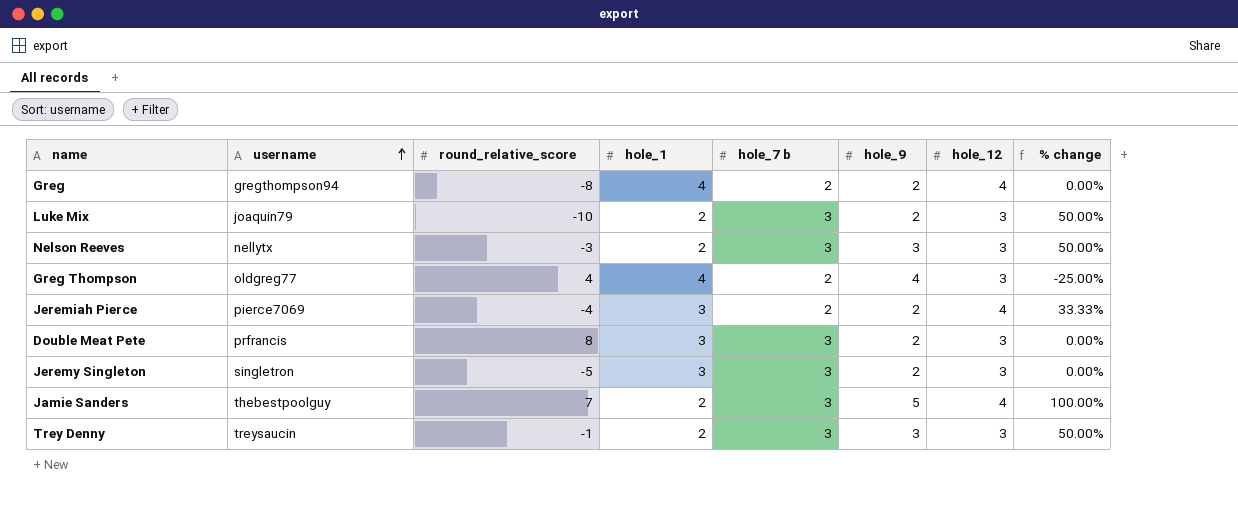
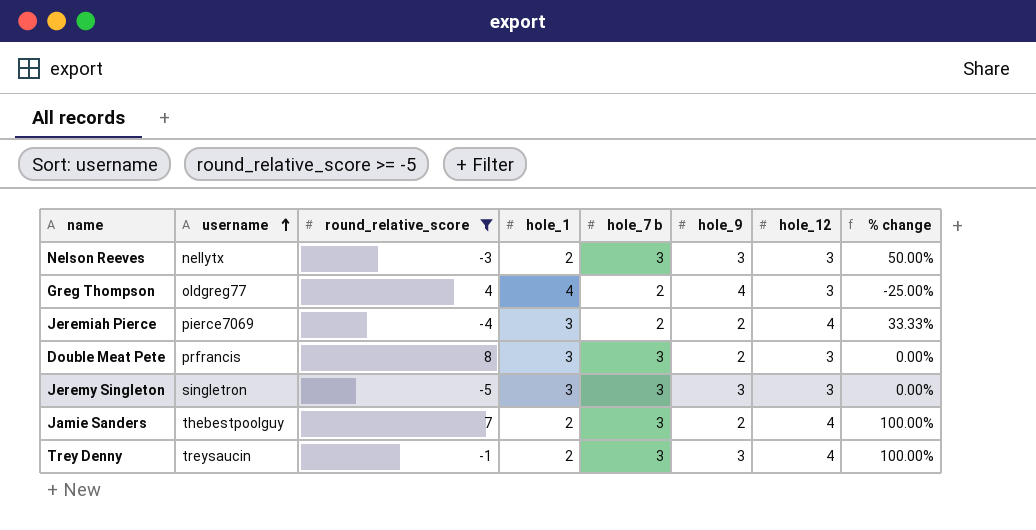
filter: none -> round_relative_score >= -5
Jeremy Singleton | hole_9: 2 -> 3
Jamie Sanders | hole_9: 5 -> 2
Trey Denny | hole_12: 3 -> 4
Trey Denny | % change: 50.00% -> 100.00%

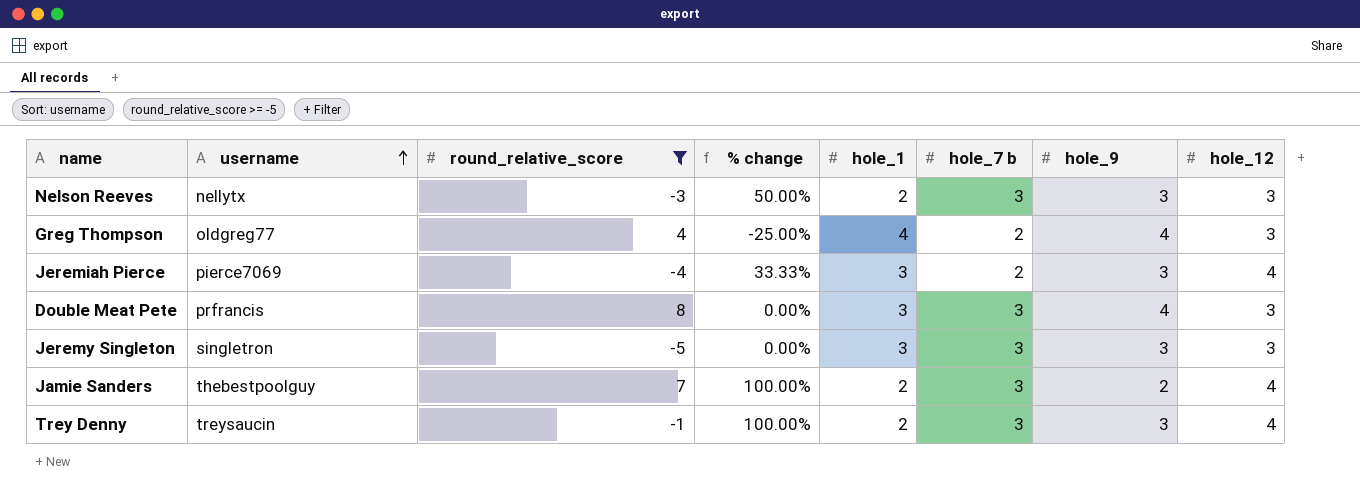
column % change | position: 8 -> 4
Jeremiah Pierce | hole_9: 2 -> 3
Double Meat Pete | hole_9: 2 -> 4

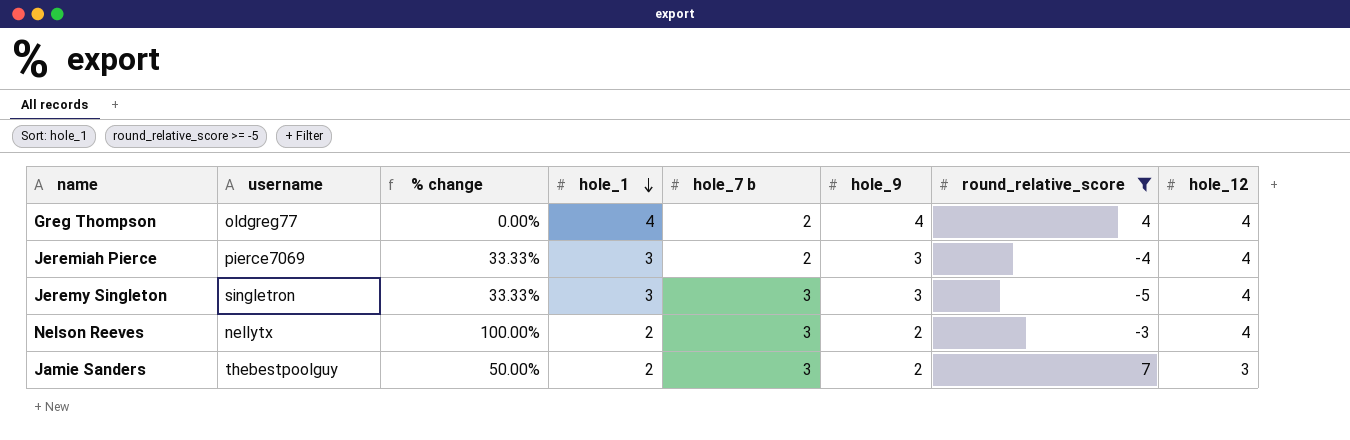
row order: username ascending -> hole_1 descending
column round_relative_score | position: 3 -> 7
row Double Meat Pete: prfrancis | 8 | 0.00% | 3 | 3 | 4 | 3 -> none
row Trey Denny: treysaucin | -1 | 100.00% | 2 | 3 | 3 | 4 -> none
Greg Thompson | % change: -25.00% -> 0.00%
Greg Thompson | hole_12: 3 -> 4
Jeremy Singleton | % change: 0.00% -> 33.33%
Jeremy Singleton | hole_12: 3 -> 4
Nelson Reeves | % change: 50.00% -> 100.00%
Nelson Reeves | hole_9: 3 -> 2
Nelson Reeves | hole_12: 3 -> 4
Jamie Sanders | % change: 100.00% -> 50.00%
Jamie Sanders | hole_12: 4 -> 3

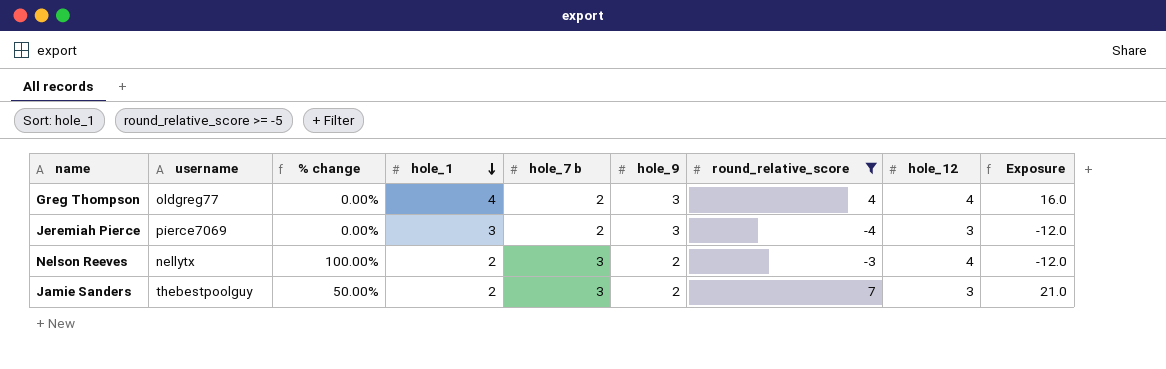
column Exposure | formula: none -> [round_relative_score] * [hole_12]
row Jeremy Singleton: singletron | 33.33% | 3 | 3 | 3 | -5 | 4 -> none
Greg Thompson | hole_9: 4 -> 3
Jeremiah Pierce | % change: 33.33% -> 0.00%
Jeremiah Pierce | hole_12: 4 -> 3

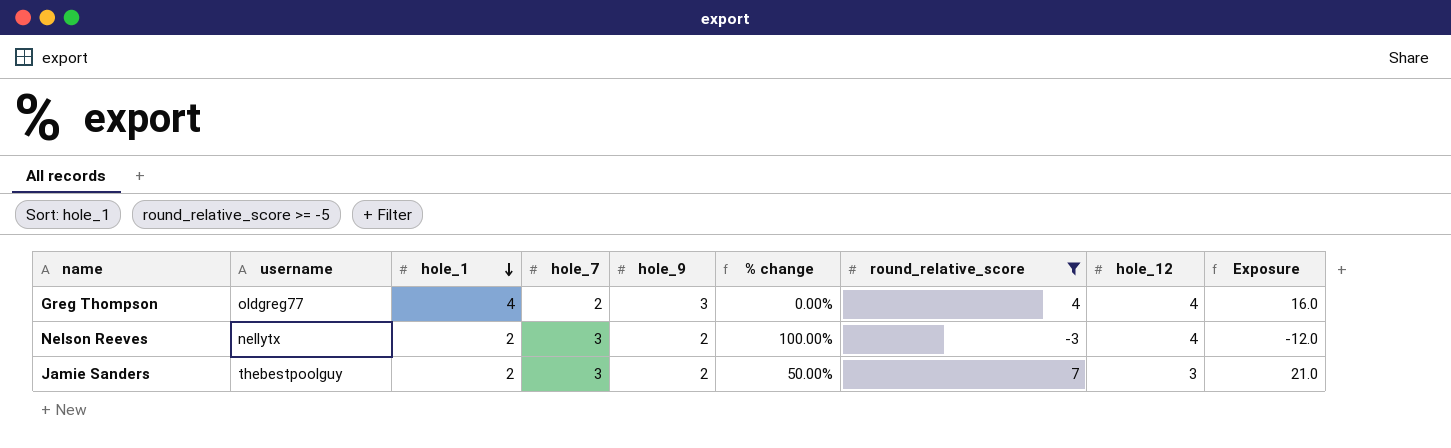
column name: hole_7 b -> hole_7
column % change | position: 3 -> 6
row Jeremiah Pierce: pierce7069 | 0.00% | 3 | 2 | 3 | -4 | 3 | -12.0 -> none

